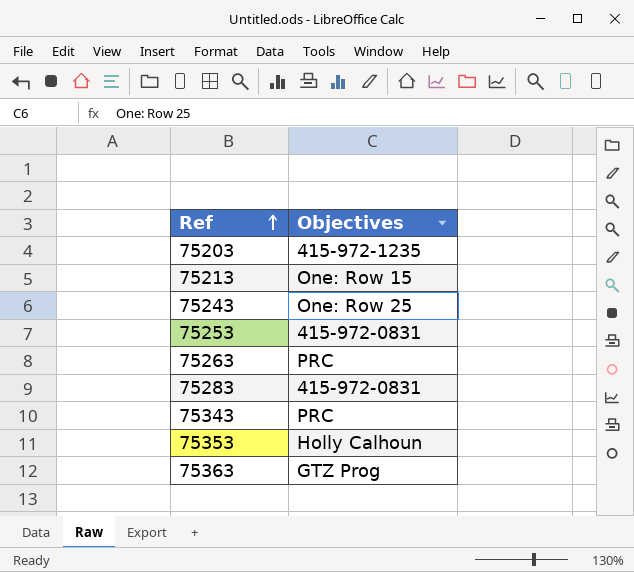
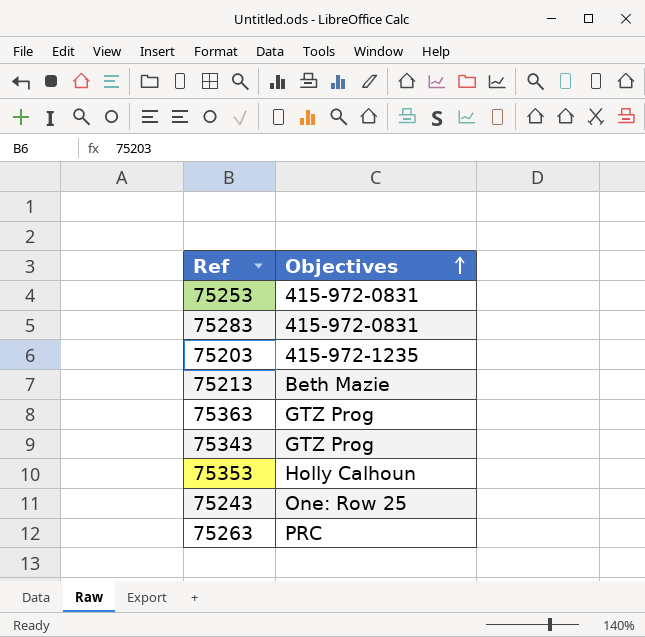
row order: Ref ascending -> Objectives ascending
75213 | Objectives: One: Row 15 -> Beth Mazie
75343 | Objectives: PRC -> GTZ Prog

